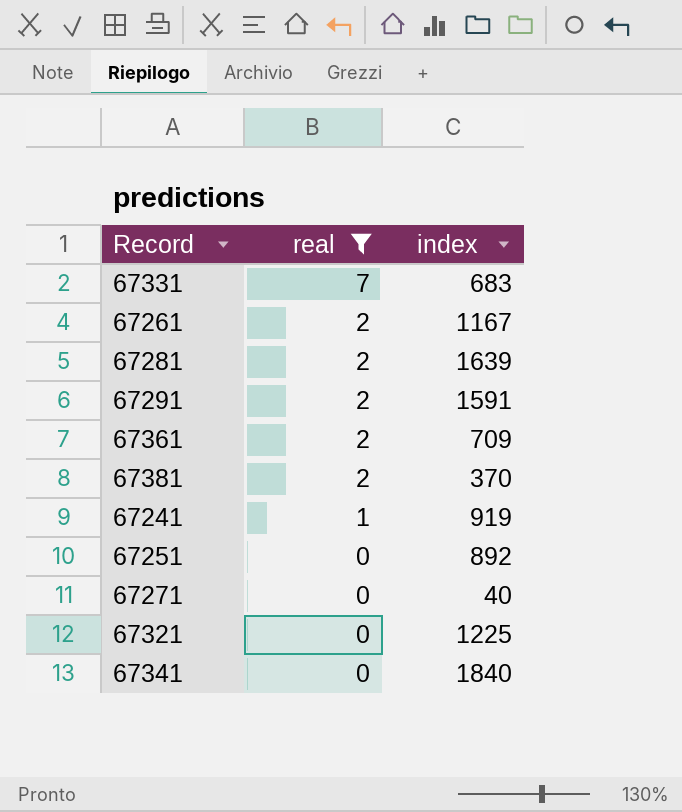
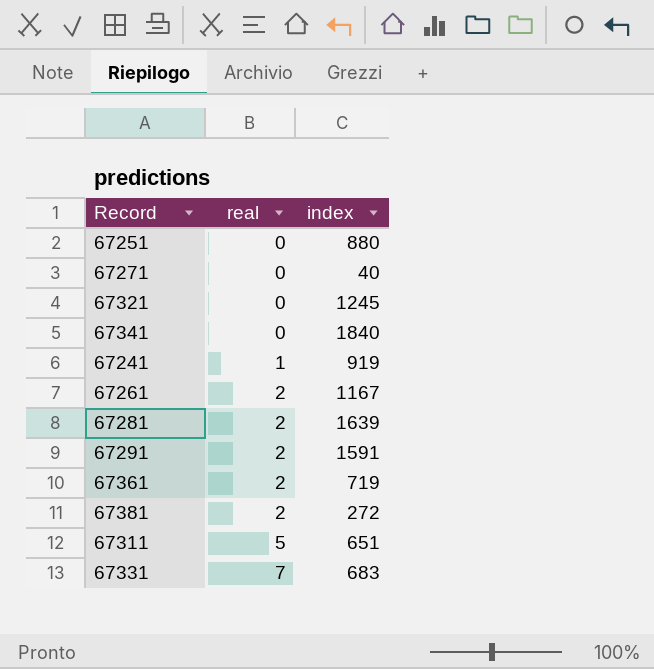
filter: real != 5 -> none
row order: real descending -> real ascending
67251 | index: 892 -> 880
67321 | index: 1225 -> 1245
67361 | index: 709 -> 719
67381 | index: 370 -> 272

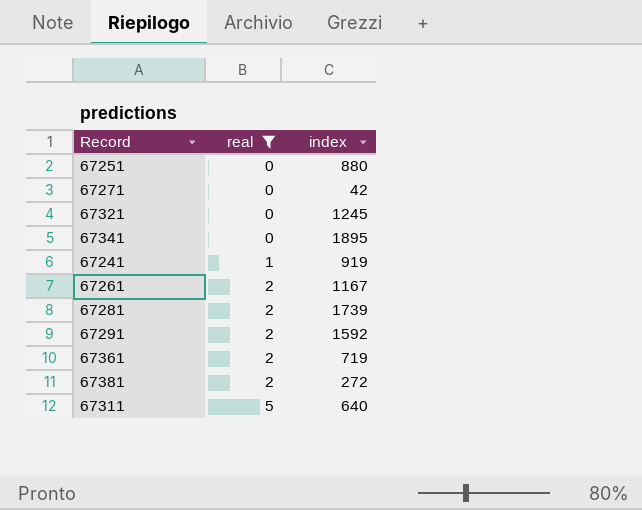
filter: none -> real != 7
67271 | index: 40 -> 42
67341 | index: 1840 -> 1895
67281 | index: 1639 -> 1739
67291 | index: 1591 -> 1592
67311 | index: 651 -> 640

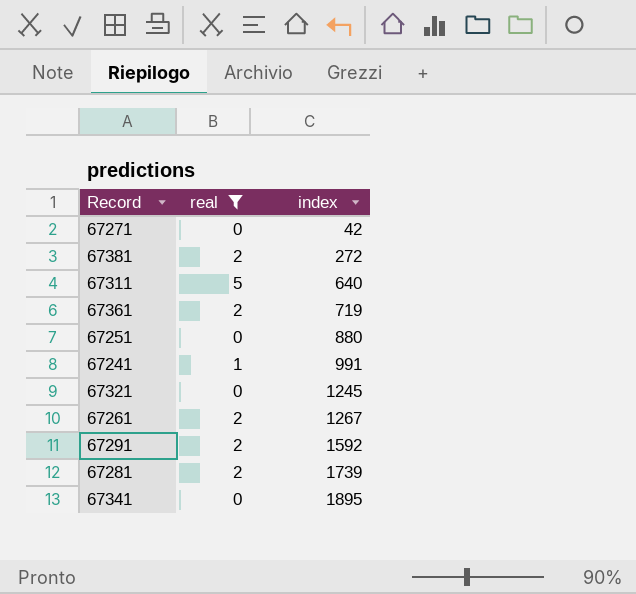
row order: real ascending -> index ascending
67241 | index: 919 -> 991
67261 | index: 1167 -> 1267

